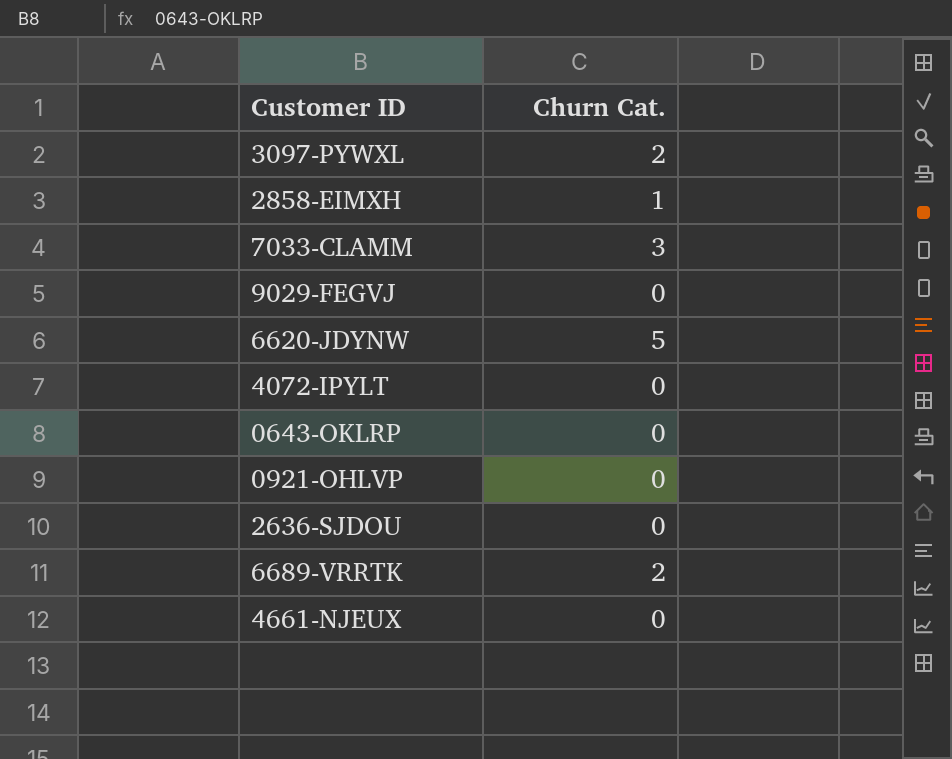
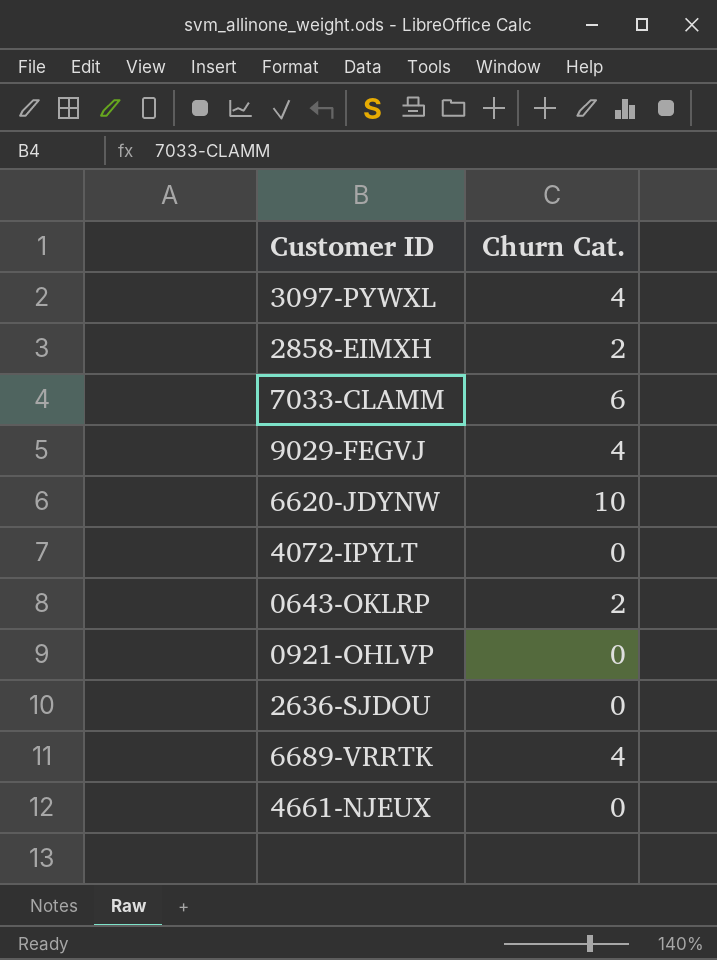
3097-PYWXL | Churn Cat.: 2 -> 4
2858-EIMXH | Churn Cat.: 1 -> 2
7033-CLAMM | Churn Cat.: 3 -> 6
9029-FEGVJ | Churn Cat.: 0 -> 4
6620-JDYNW | Churn Cat.: 5 -> 10
0643-OKLRP | Churn Cat.: 0 -> 2
6689-VRRTK | Churn Cat.: 2 -> 4

